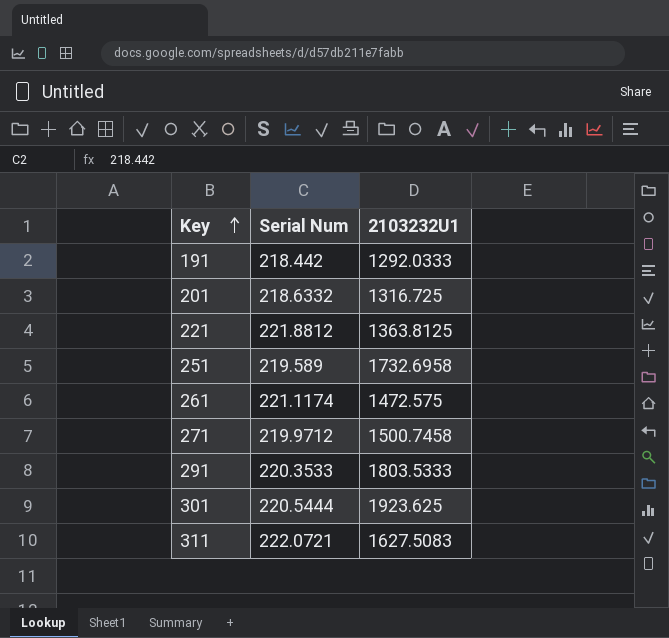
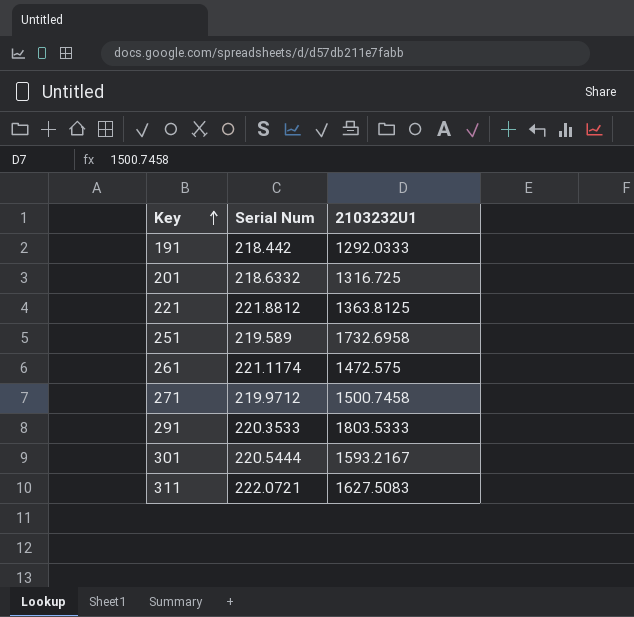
301 | 2103232U1: 1923.625 -> 1593.2167

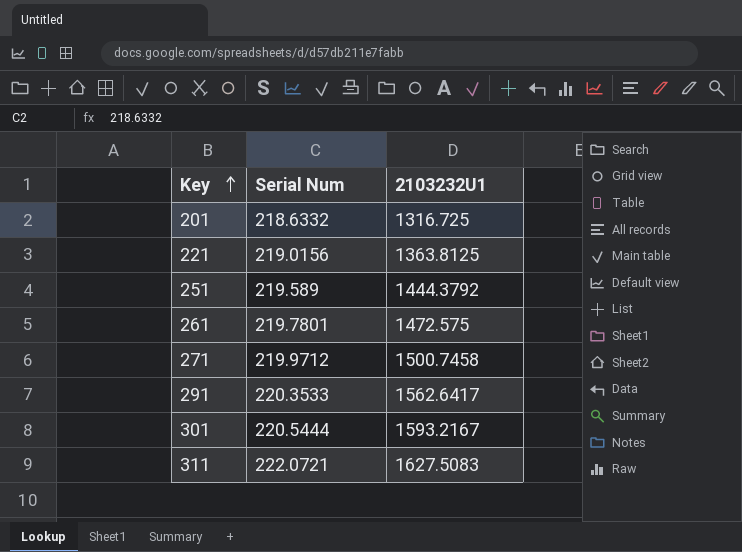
row 191: 218.442 | 1292.0333 -> none
221 | Serial Num: 221.8812 -> 219.0156
251 | 2103232U1: 1732.6958 -> 1444.3792
261 | Serial Num: 221.1174 -> 219.7801
291 | 2103232U1: 1803.5333 -> 1562.6417

